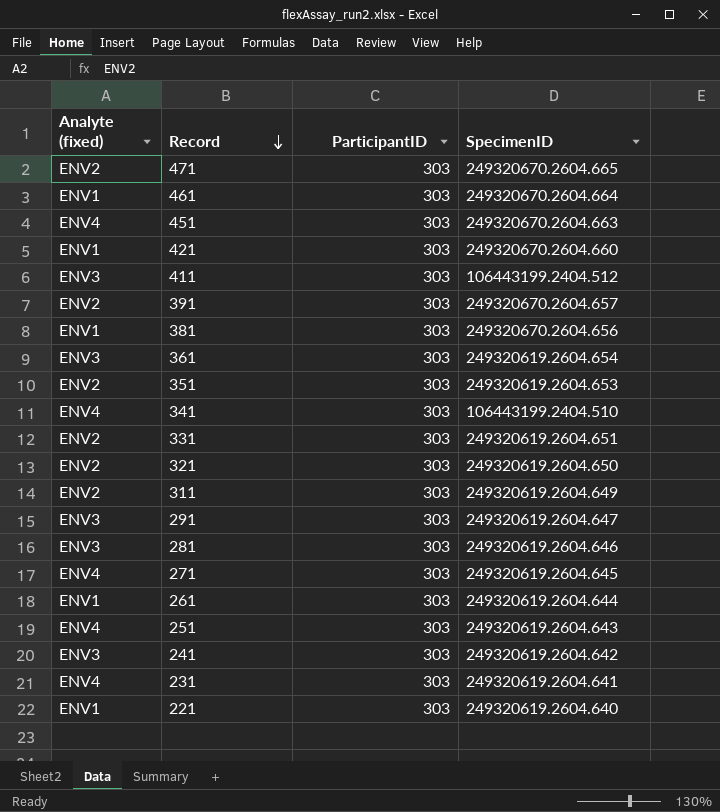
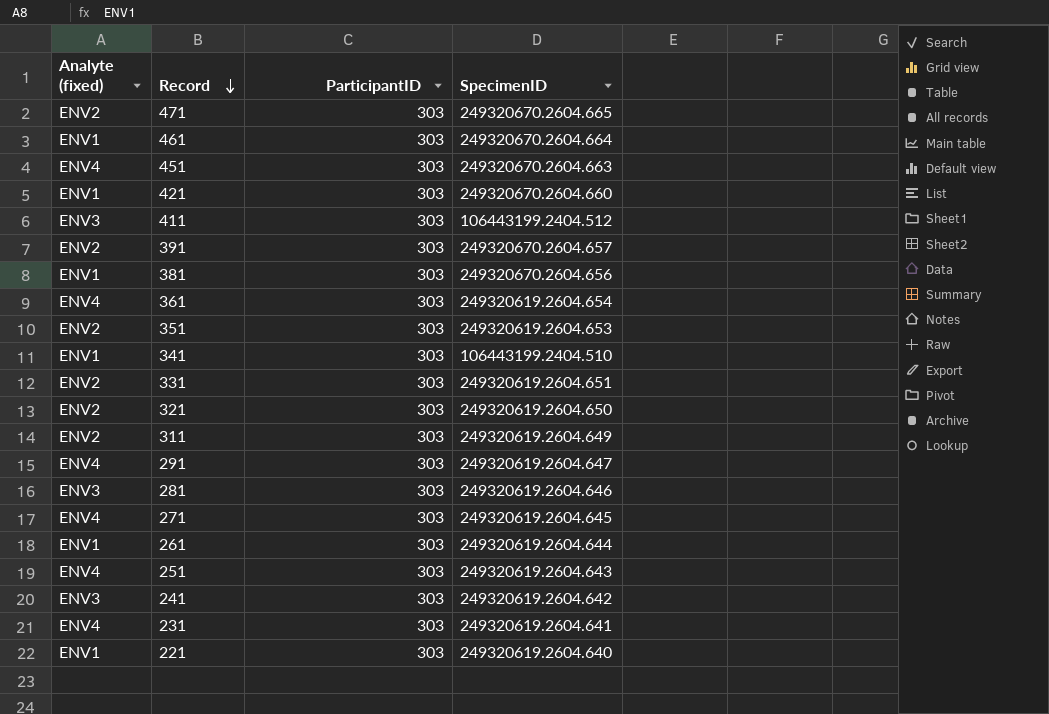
361 | Analyte (fixed): ENV3 -> ENV4
341 | Analyte (fixed): ENV4 -> ENV1
291 | Analyte (fixed): ENV3 -> ENV4

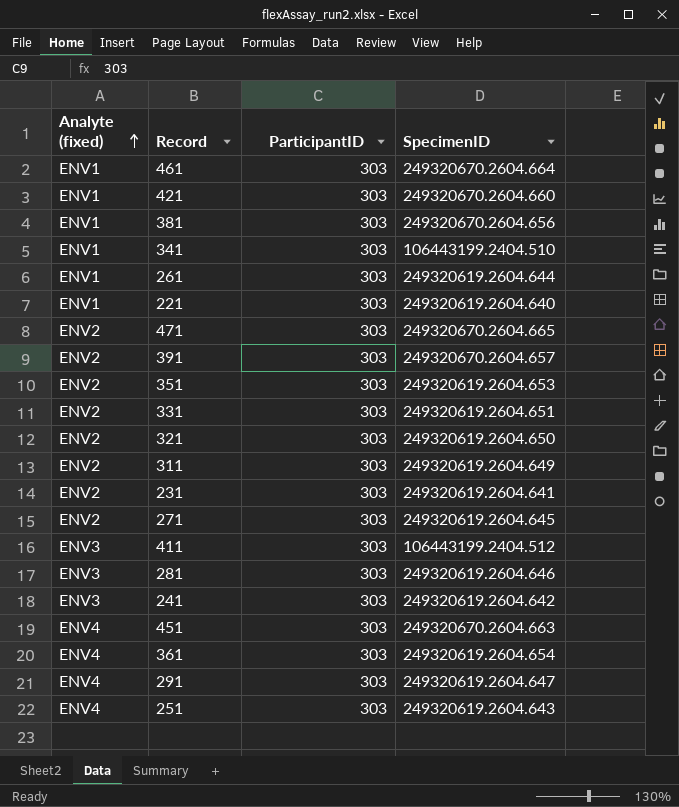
row order: Record descending -> Analyte (fixed) ascending
231 | Analyte (fixed): ENV4 -> ENV2
271 | Analyte (fixed): ENV4 -> ENV2

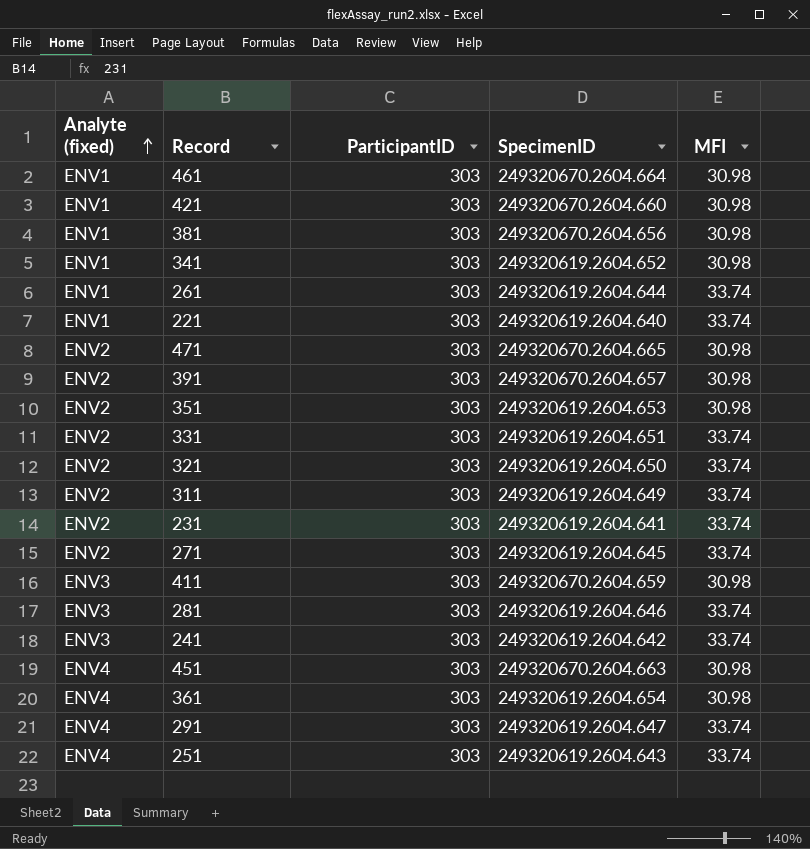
column MFI | position: none -> 5
341 | SpecimenID: 106443199.2404.510 -> 249320619.2604.652
411 | SpecimenID: 106443199.2404.512 -> 249320670.2604.659

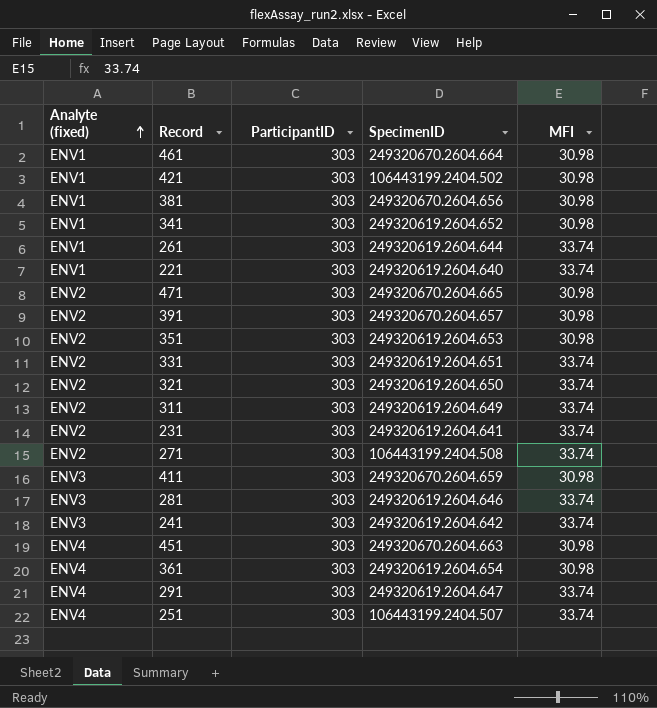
421 | SpecimenID: 249320670.2604.660 -> 106443199.2404.502
271 | SpecimenID: 249320619.2604.645 -> 106443199.2404.508
251 | SpecimenID: 249320619.2604.643 -> 106443199.2404.507

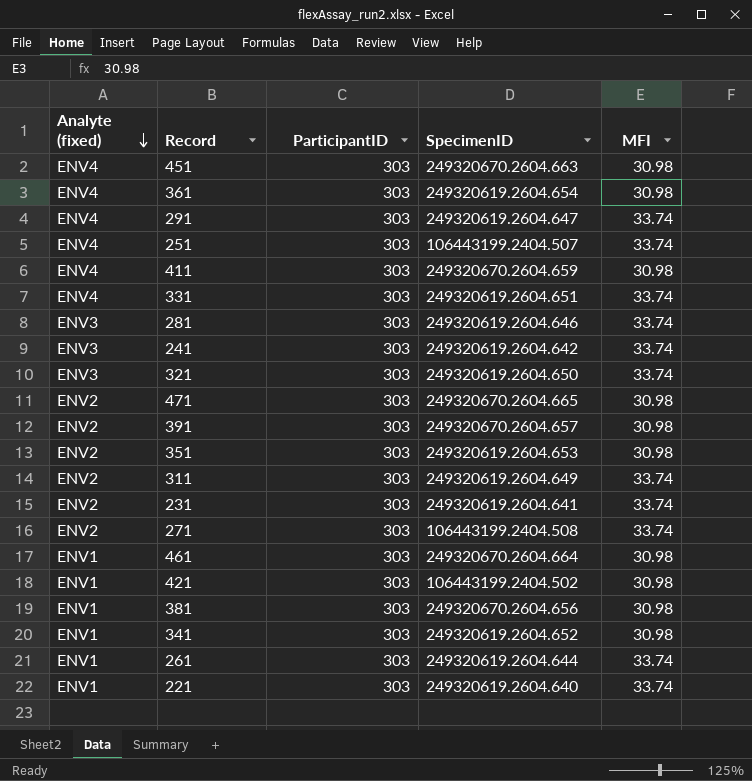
row order: Analyte (fixed) ascending -> Analyte (fixed) descending
411 | Analyte (fixed): ENV3 -> ENV4
331 | Analyte (fixed): ENV2 -> ENV4
321 | Analyte (fixed): ENV2 -> ENV3

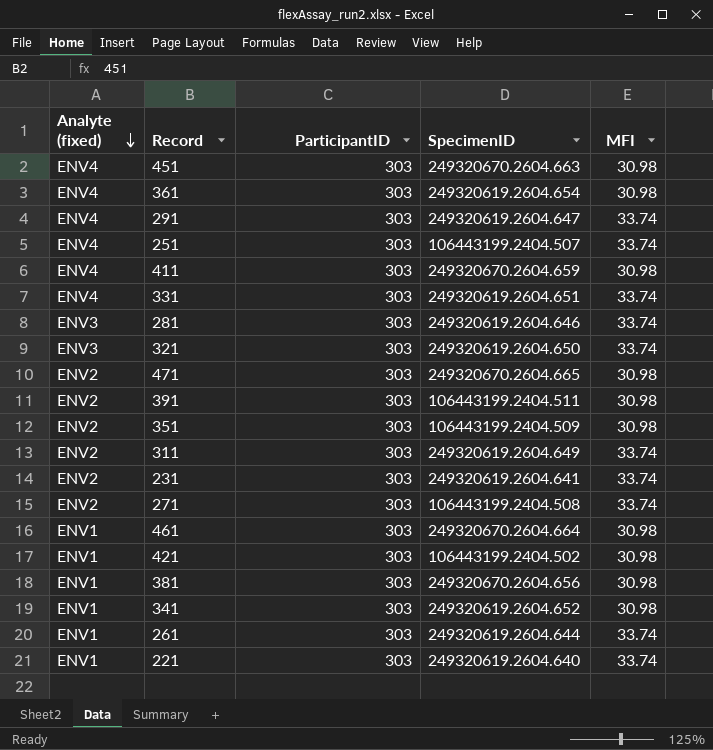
row 241: ENV3 | 303 | 249320619.2604.642 | 33.74 -> none
391 | SpecimenID: 249320670.2604.657 -> 106443199.2404.511
351 | SpecimenID: 249320619.2604.653 -> 106443199.2404.509

